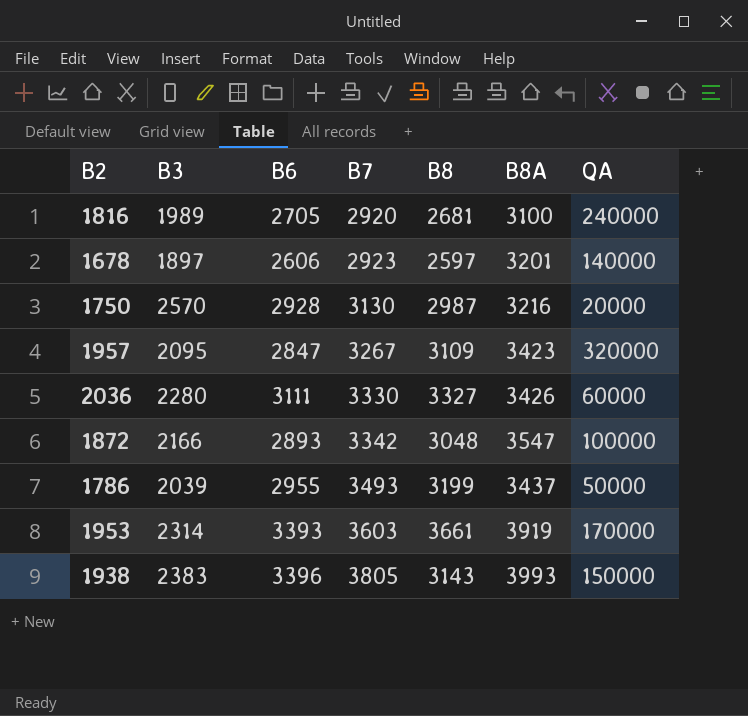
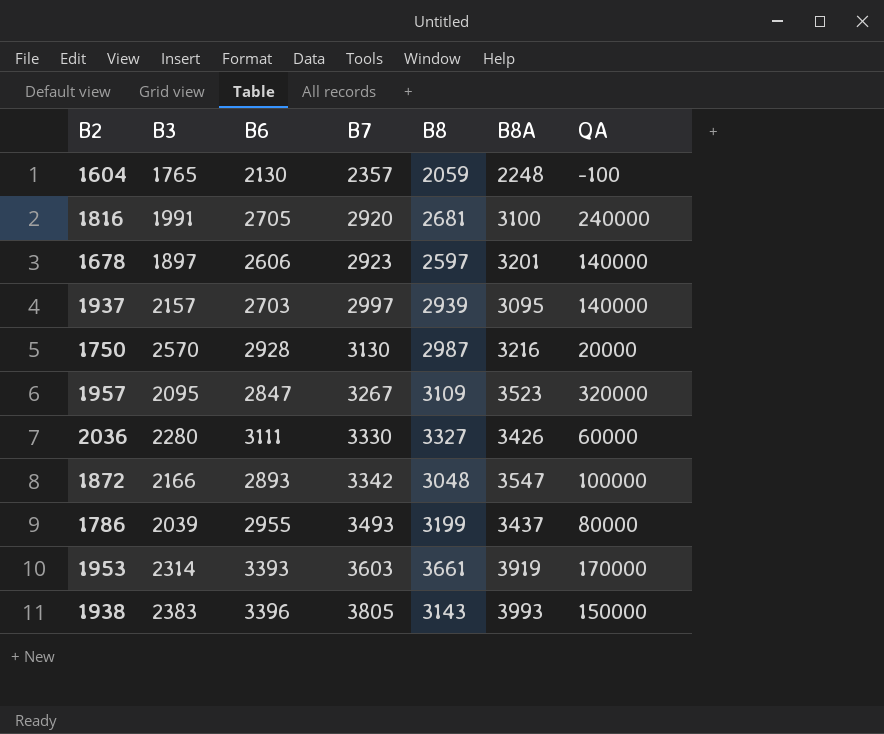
row 1604: none -> 1765 | 2130 | 2357 | 2059 | 2248 | -100
1816 | B3: 1989 -> 1991
row 1937: none -> 2157 | 2703 | 2997 | 2939 | 3095 | 140000
1957 | B8A: 3423 -> 3523
1786 | QA: 50000 -> 80000

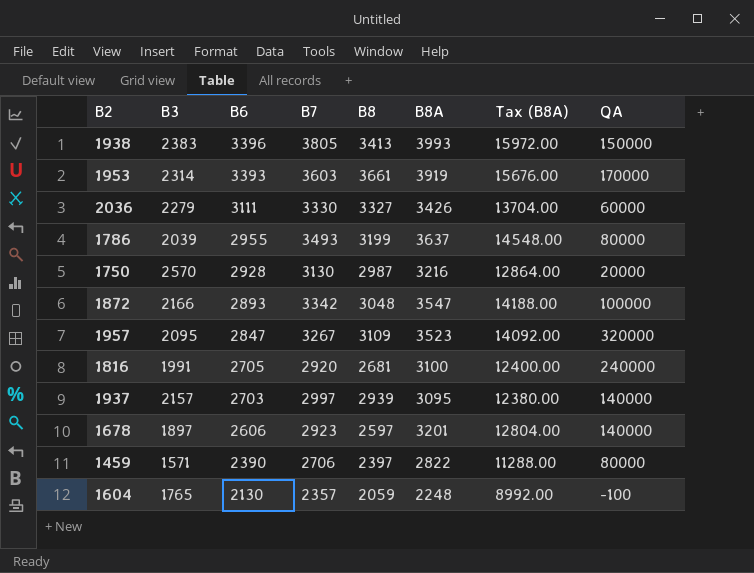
row order: B7 ascending -> B6 descending
column Tax (B8A) | formula: none -> [B8A] * 4
1938 | B8: 3143 -> 3413
2036 | B3: 2280 -> 2279
1786 | B8A: 3437 -> 3637
row 1459: none -> 1571 | 2390 | 2706 | 2397 | 2822 | 11288.00 | 80000

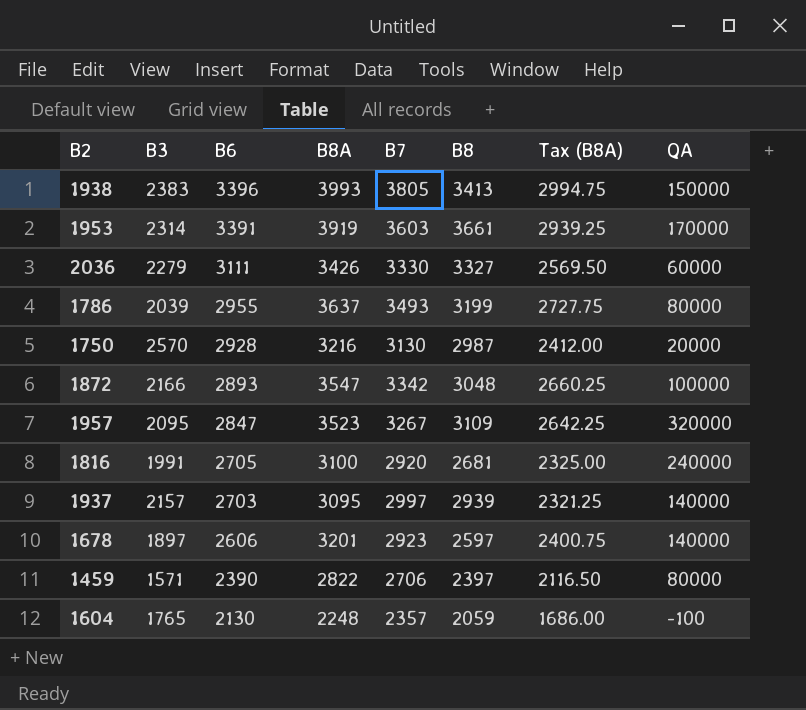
column B8A | position: 6 -> 4
column Tax (B8A) | formula: [B8A] * 4 -> [B8A] * 0.75
1953 | B6: 3393 -> 3391

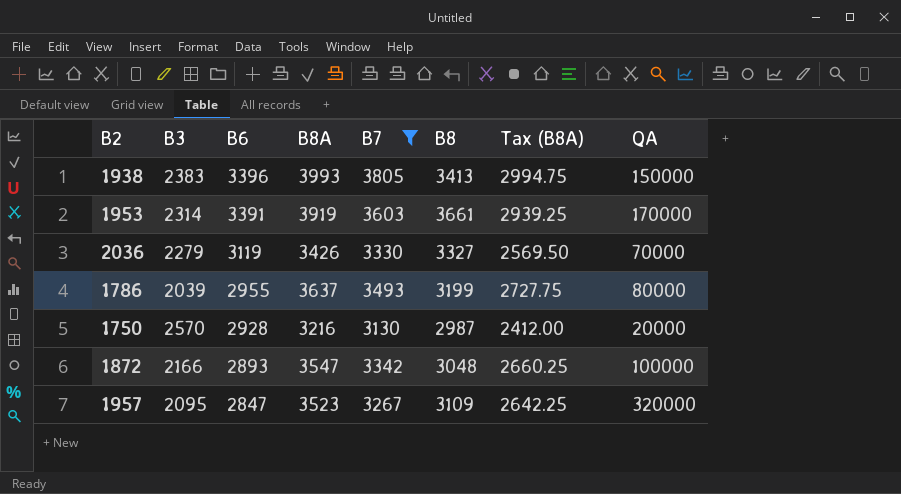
filter: none -> B7 >= 3130
2036 | B6: 3111 -> 3119
2036 | QA: 60000 -> 70000

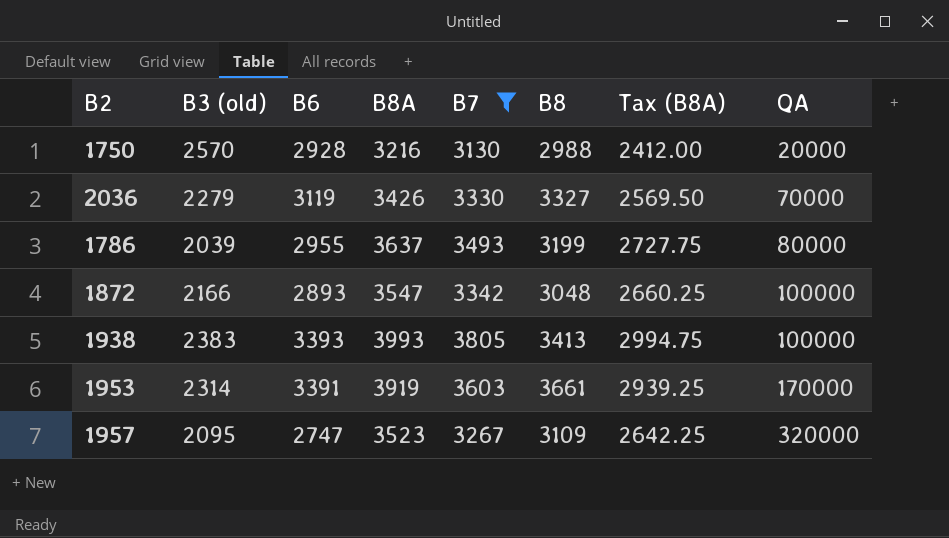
row order: B6 descending -> QA ascending
column name: B3 -> B3 (old)
1750 | B8: 2987 -> 2988
1938 | B6: 3396 -> 3393
1938 | QA: 150000 -> 100000
1957 | B6: 2847 -> 2747

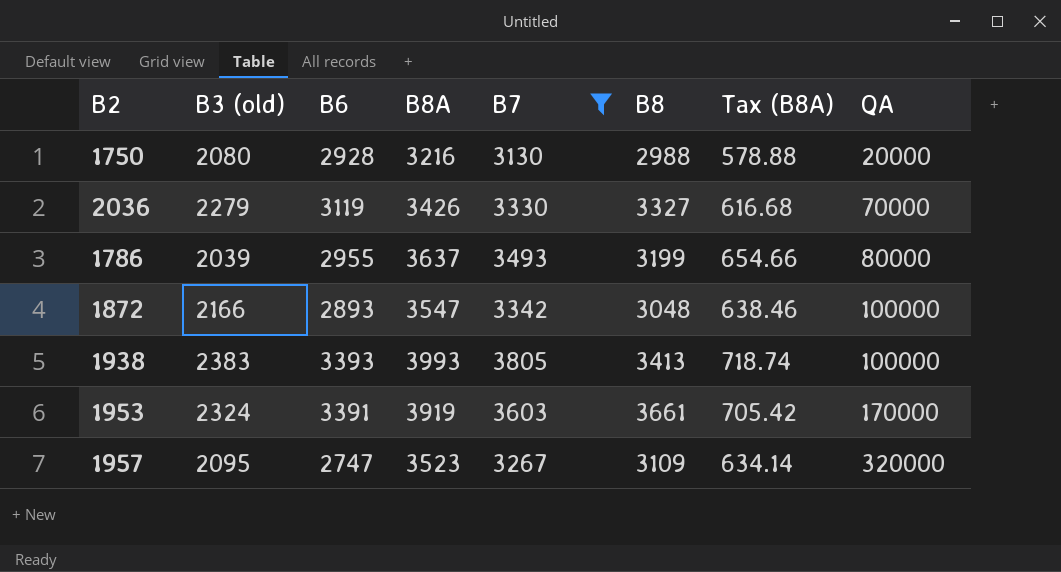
column Tax (B8A) | formula: [B8A] * 0.75 -> [B8A] * 0.18
1750 | B3 (old): 2570 -> 2080
1953 | B3 (old): 2314 -> 2324

